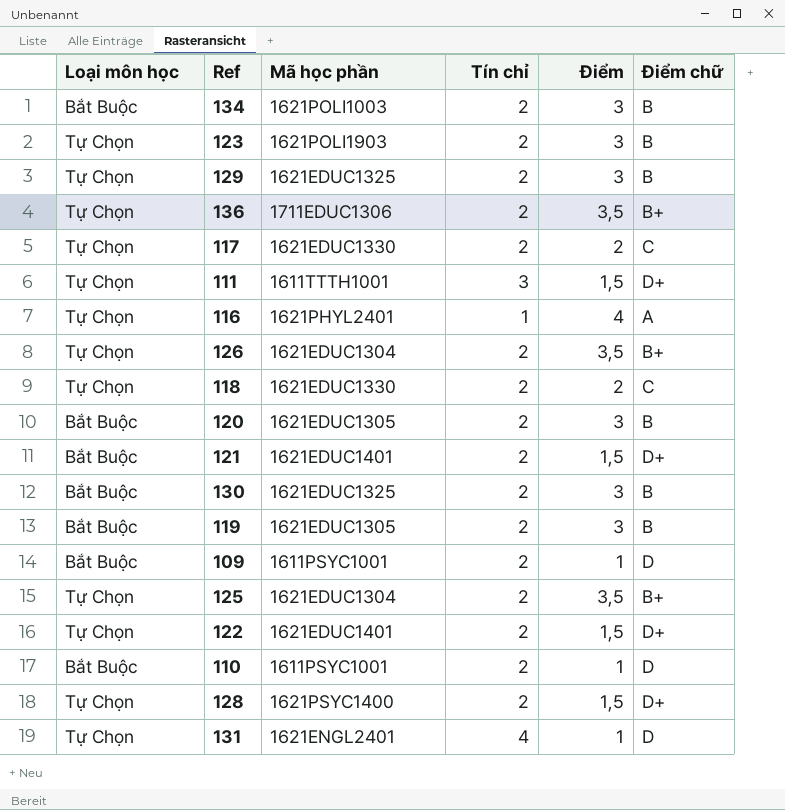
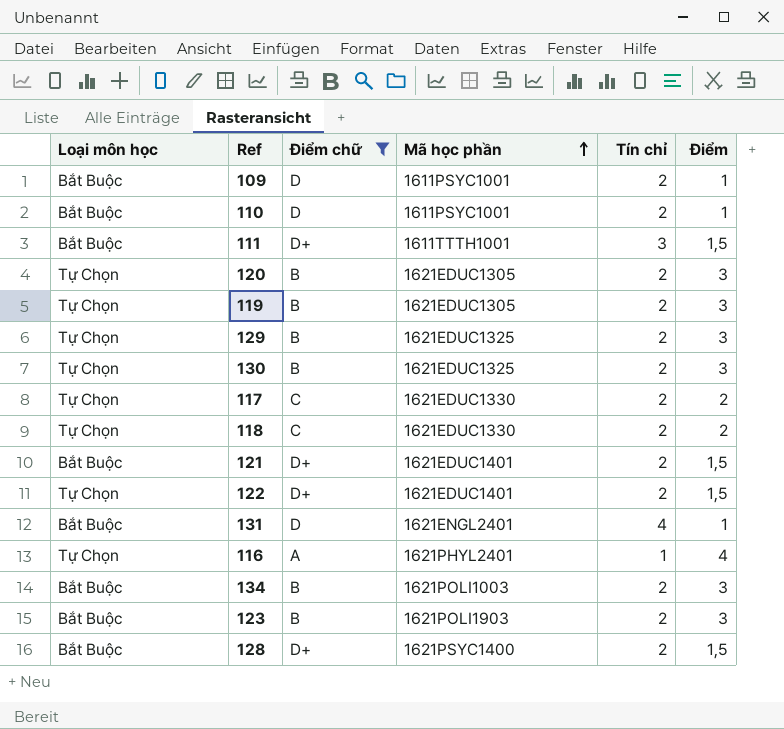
filter: none -> Điểm chữ != B+
row order: none -> Mã học phần ascending
column Điểm chữ | position: 6 -> 3
111 | Loại môn học: Tự Chọn -> Bắt Buộc
120 | Loại môn học: Bắt Buộc -> Tự Chọn
119 | Loại môn học: Bắt Buộc -> Tự Chọn
130 | Loại môn học: Bắt Buộc -> Tự Chọn
131 | Loại môn học: Tự Chọn -> Bắt Buộc
123 | Loại môn học: Tự Chọn -> Bắt Buộc
128 | Loại môn học: Tự Chọn -> Bắt Buộc

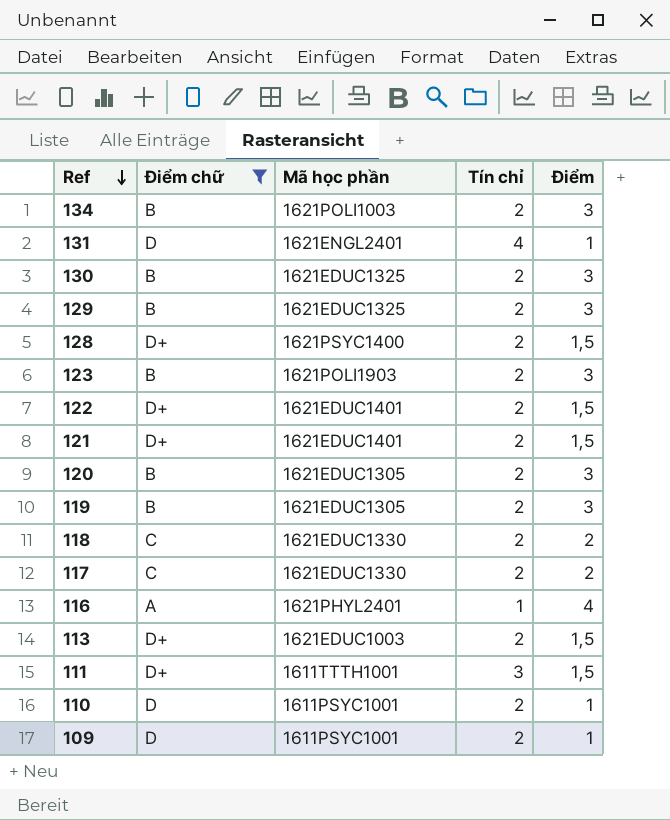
row order: Mã học phần ascending -> Ref descending
column Loại môn học | position: 1 -> none
row 113: none -> D+ | 1621EDUC1003 | 2 | 1,5

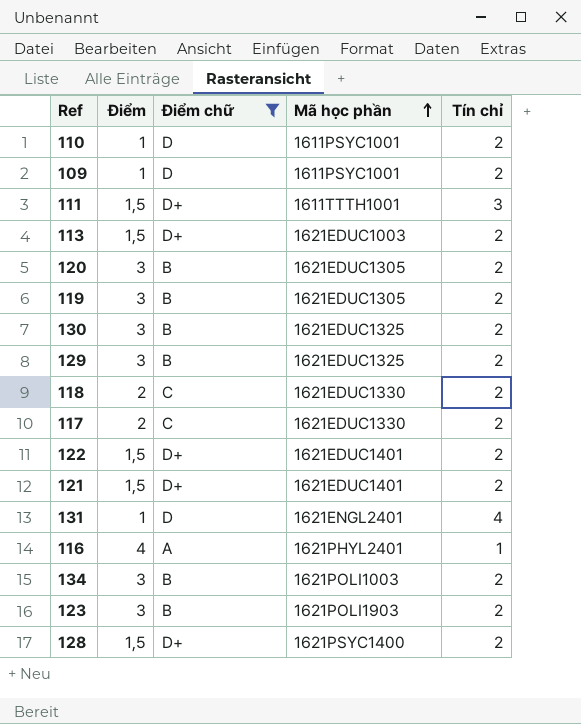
row order: Ref descending -> Mã học phần ascending
column Điểm | position: 5 -> 2

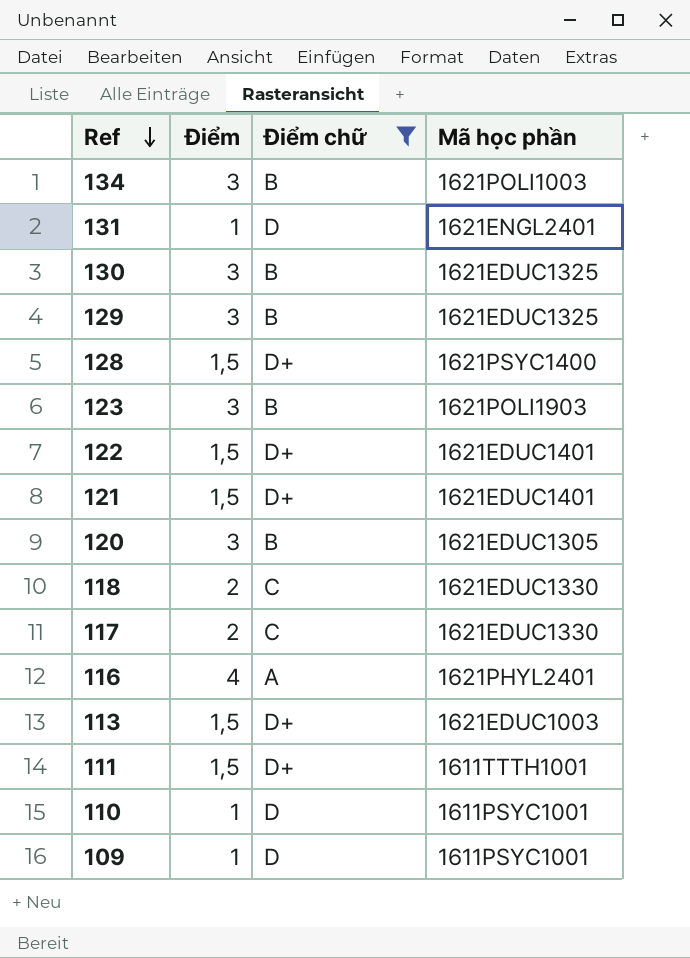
row order: Mã học phần ascending -> Ref descending
column Tín chỉ | position: 5 -> none
row 119: 3 | B | 1621EDUC1305 | 2 -> none

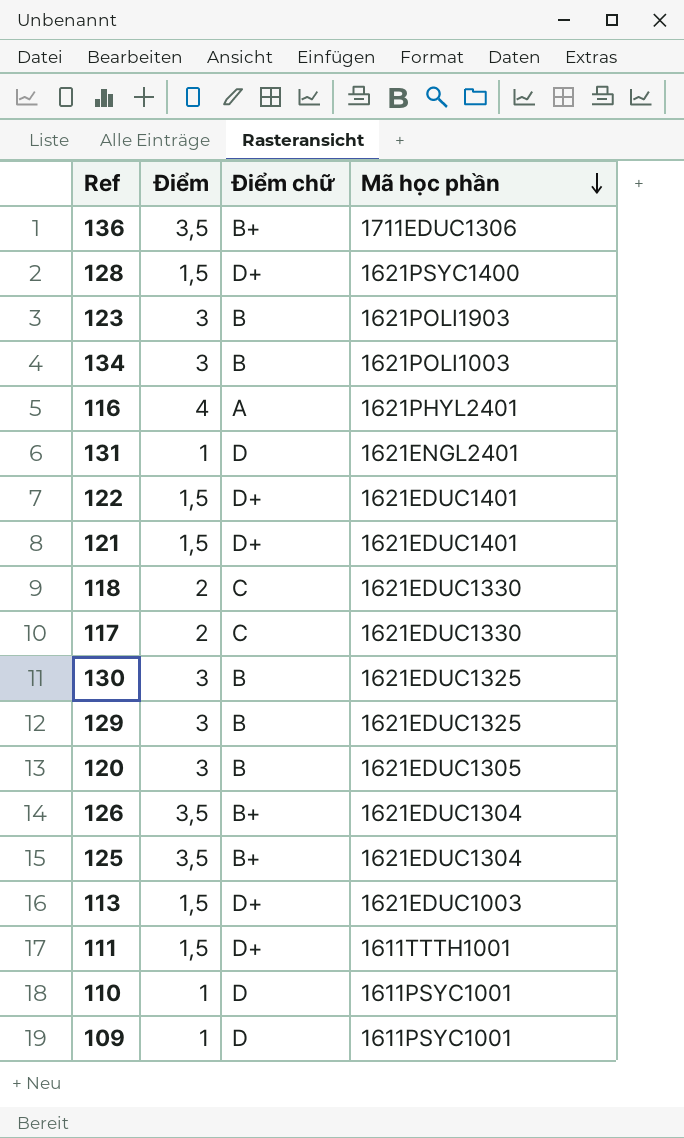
filter: Điểm chữ != B+ -> none
row order: Ref descending -> Mã học phần descending

